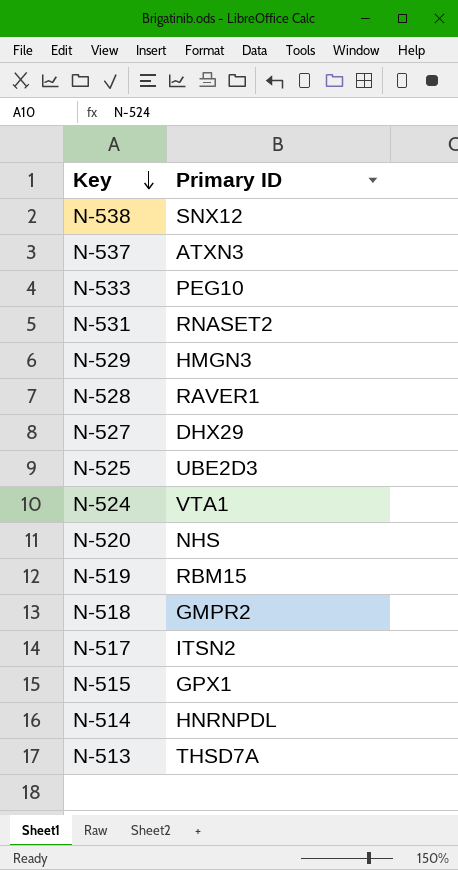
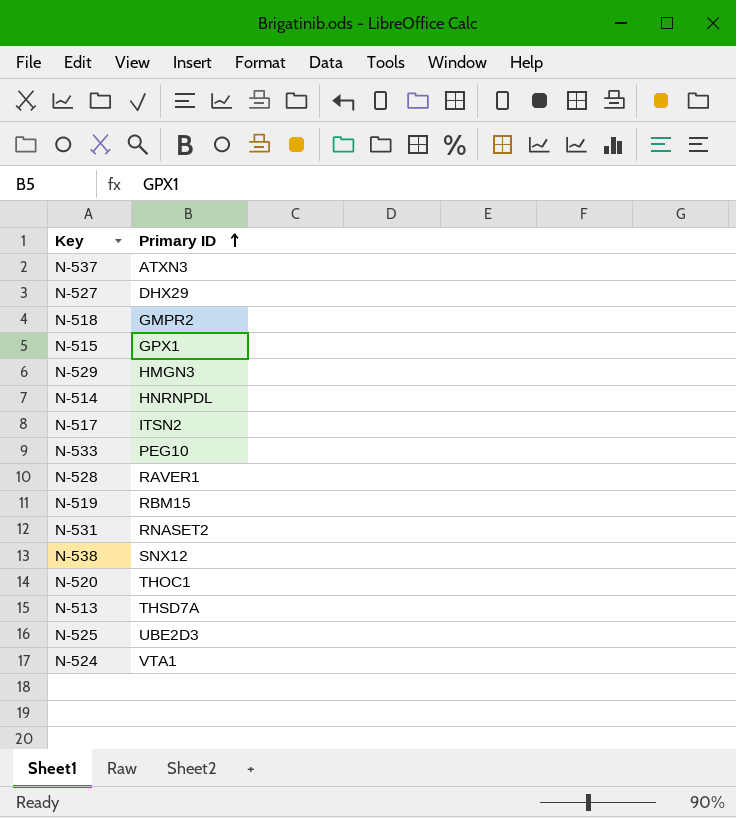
row order: Key descending -> Primary ID ascending
N-520 | Primary ID: NHS -> THOC1

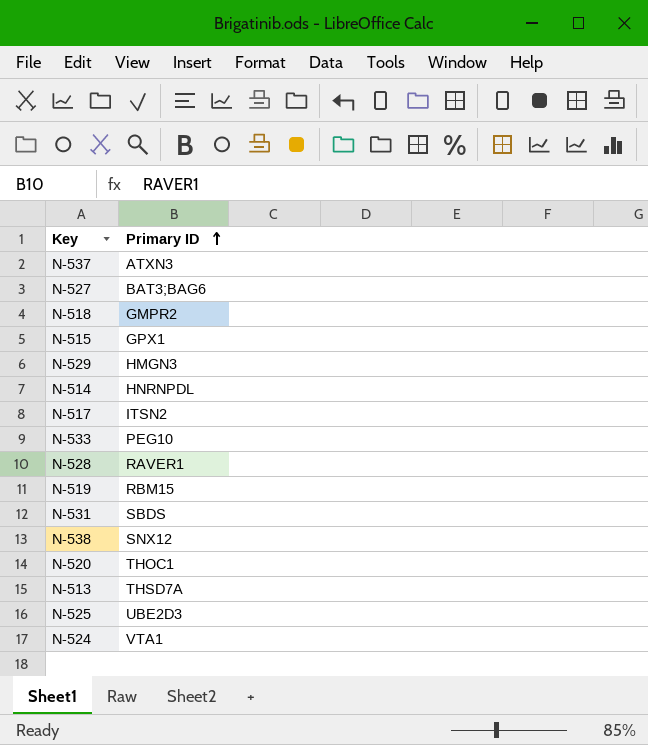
N-527 | Primary ID: DHX29 -> BAT3;BAG6
N-531 | Primary ID: RNASET2 -> SBDS

